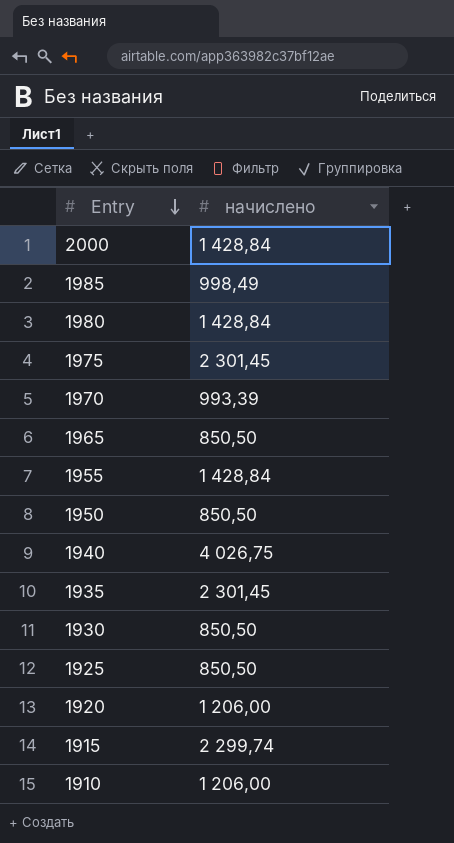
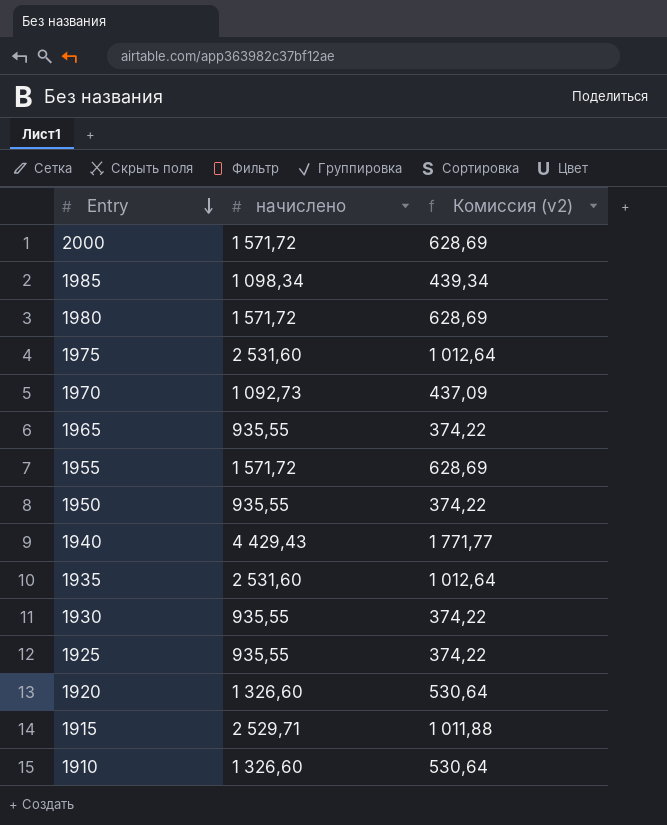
column Комиссия (v2) | formula: none -> [начислено] * 0,4
2000 | начислено: 1 428,84 -> 1 571,72
1985 | начислено: 998,49 -> 1 098,34
1980 | начислено: 1 428,84 -> 1 571,72
1975 | начислено: 2 301,45 -> 2 531,60
1970 | начислено: 993,39 -> 1 092,73
1965 | начислено: 850,50 -> 935,55
1955 | начислено: 1 428,84 -> 1 571,72
1950 | начислено: 850,50 -> 935,55
1940 | начислено: 4 026,75 -> 4 429,43
1935 | начислено: 2 301,45 -> 2 531,60
1930 | начислено: 850,50 -> 935,55
1925 | начислено: 850,50 -> 935,55
1920 | начислено: 1 206,00 -> 1 326,60
1915 | начислено: 2 299,74 -> 2 529,71
1910 | начислено: 1 206,00 -> 1 326,60

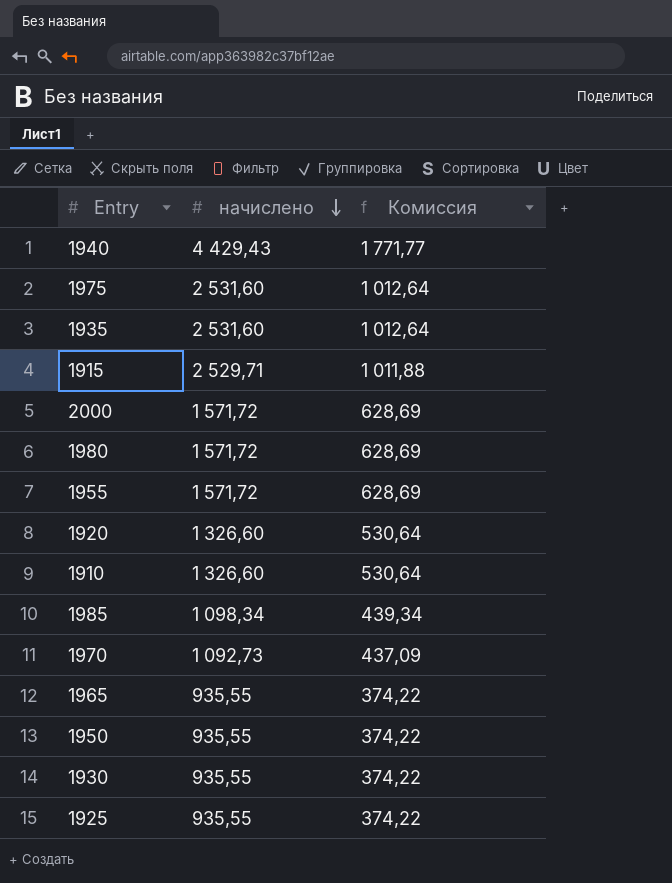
row order: Entry descending -> начислено descending
column name: Комиссия (v2) -> Комиссия

